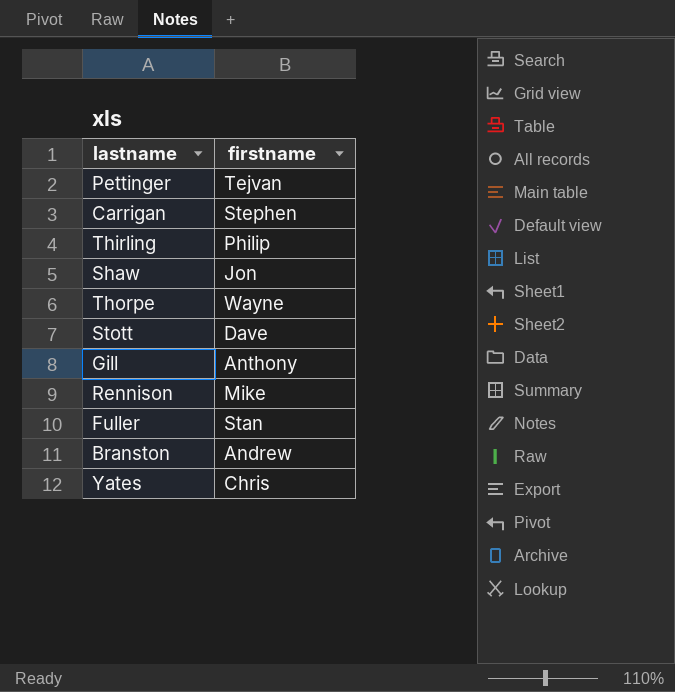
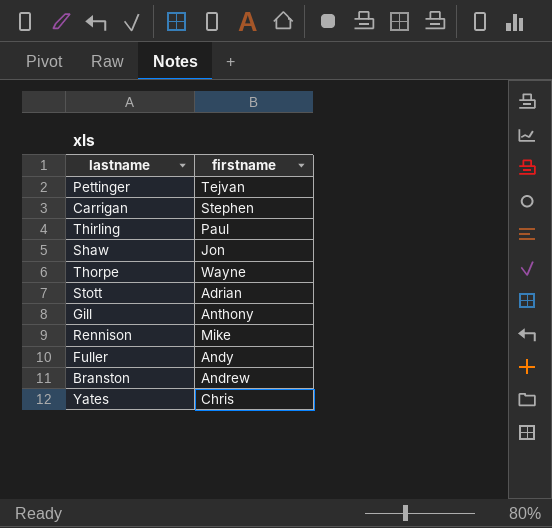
Thirling | firstname: Philip -> Paul
Stott | firstname: Dave -> Adrian
Fuller | firstname: Stan -> Andy

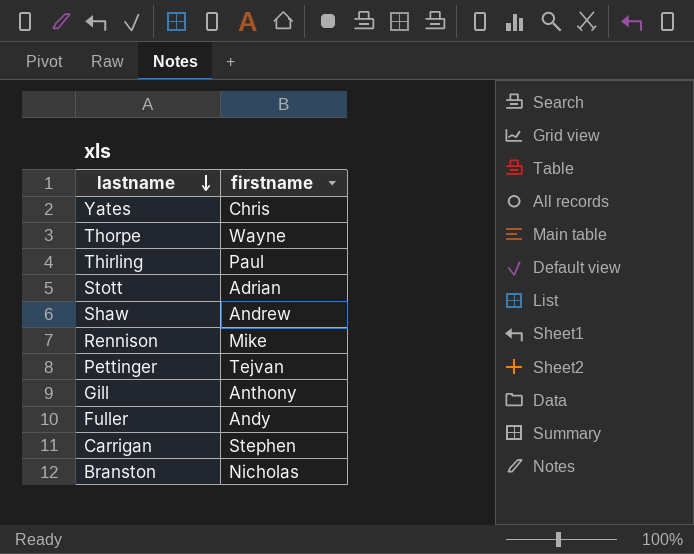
row order: none -> lastname descending
Shaw | firstname: Jon -> Andrew
Branston | firstname: Andrew -> Nicholas

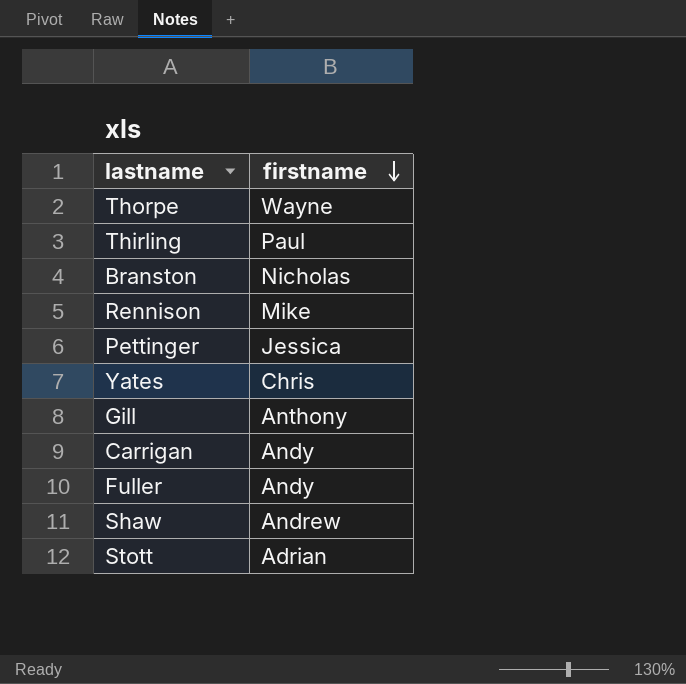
row order: lastname descending -> firstname descending
Pettinger | firstname: Tejvan -> Jessica
Carrigan | firstname: Stephen -> Andy

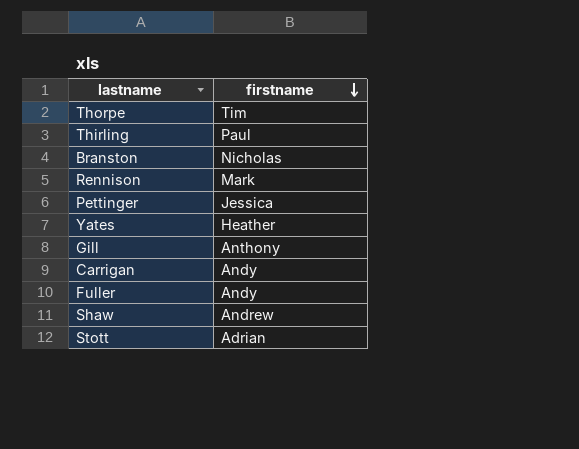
Thorpe | firstname: Wayne -> Tim
Rennison | firstname: Mike -> Mark
Yates | firstname: Chris -> Heather

